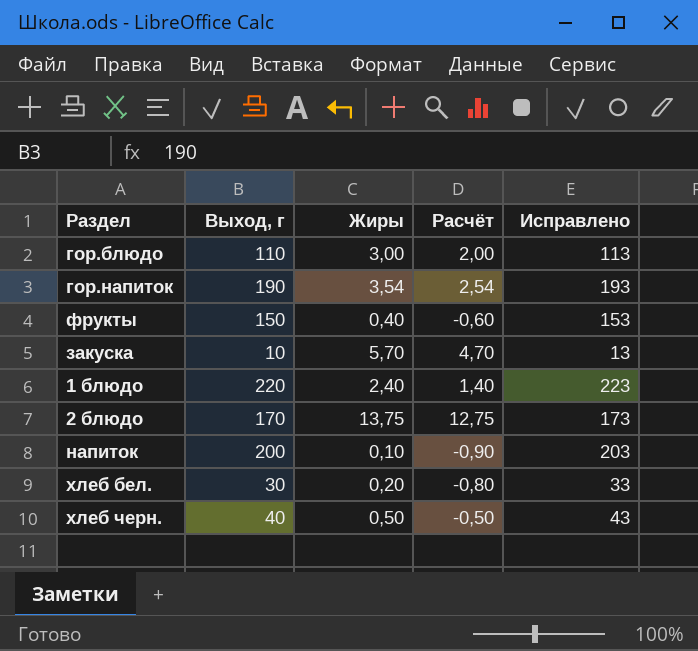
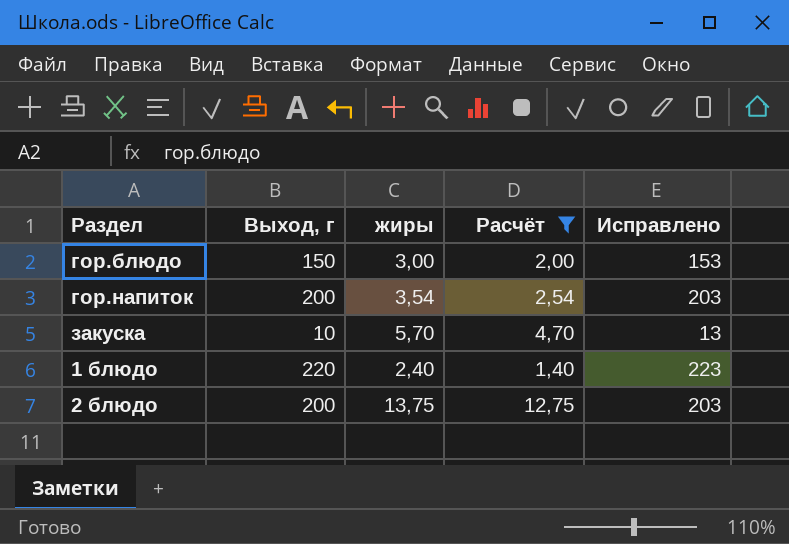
filter: none -> Расчёт >= 1,40
column name: Жиры -> жиры
гор.блюдо | Выход, г: 110 -> 150
гор.блюдо | Исправлено: 113 -> 153
гор.напиток | Выход, г: 190 -> 200
гор.напиток | Исправлено: 193 -> 203
2 блюдо | Выход, г: 170 -> 200
2 блюдо | Исправлено: 173 -> 203

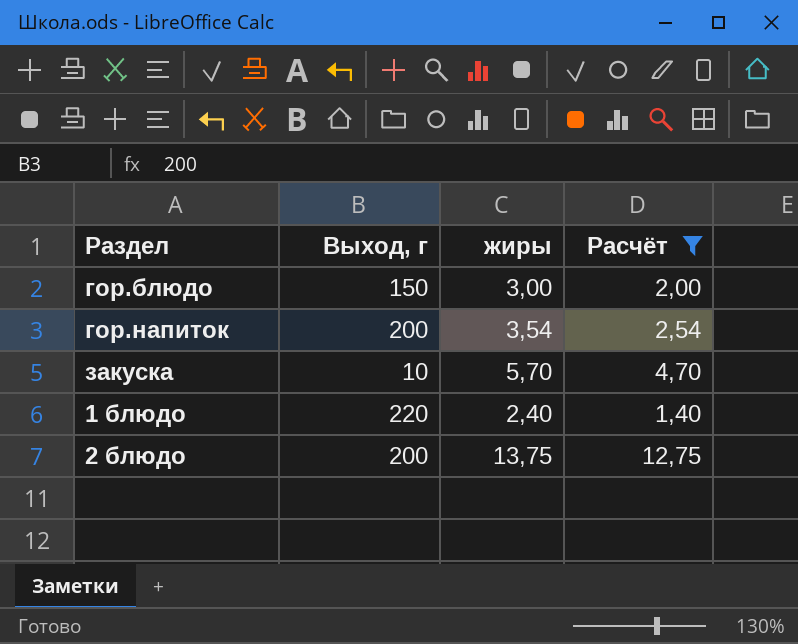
column Исправлено | formula: [Выход, г] + 3 -> none

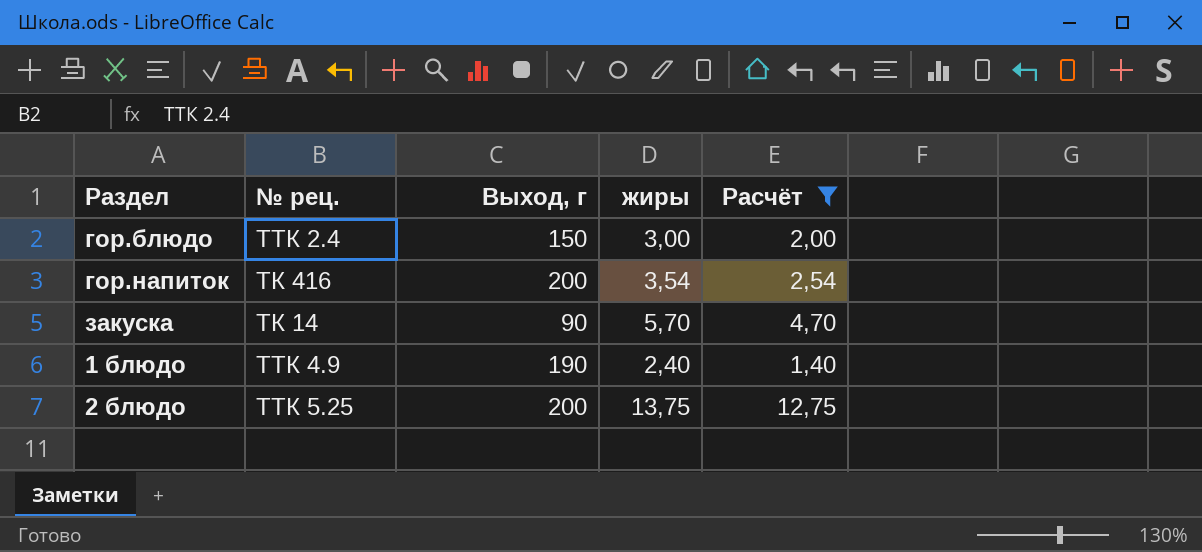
column № рец. | position: none -> 2
закуска | Выход, г: 10 -> 90
1 блюдо | Выход, г: 220 -> 190

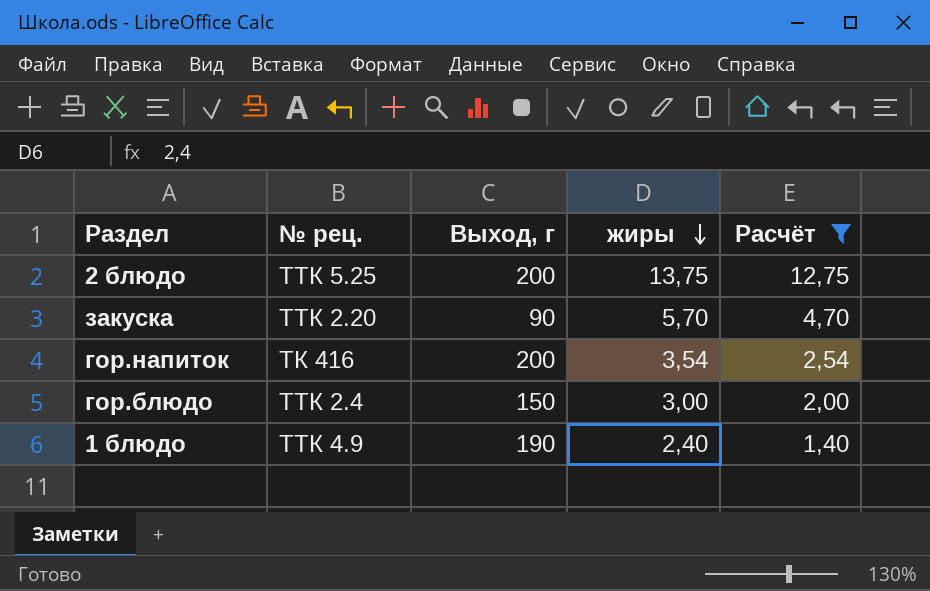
row order: none -> жиры descending
закуска | № рец.: ТК 14 -> ТТК 2.20

